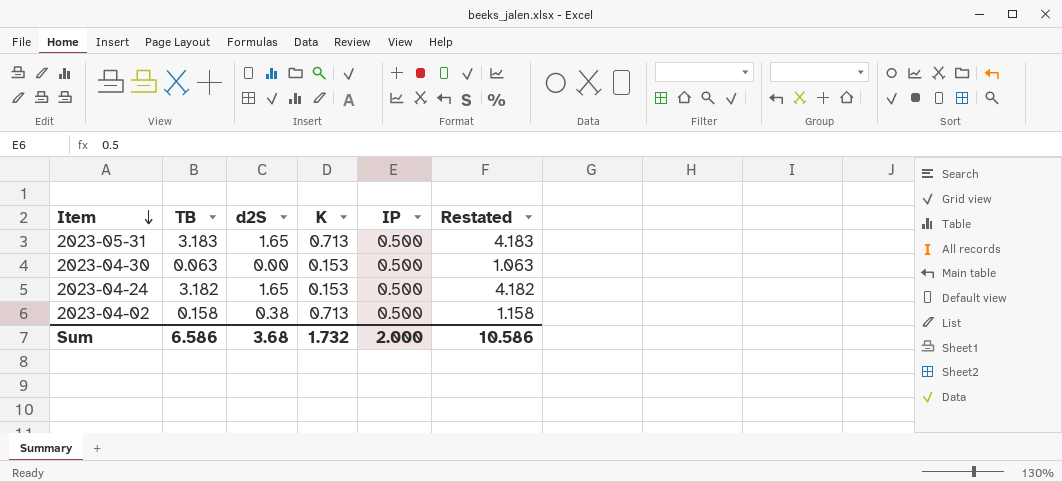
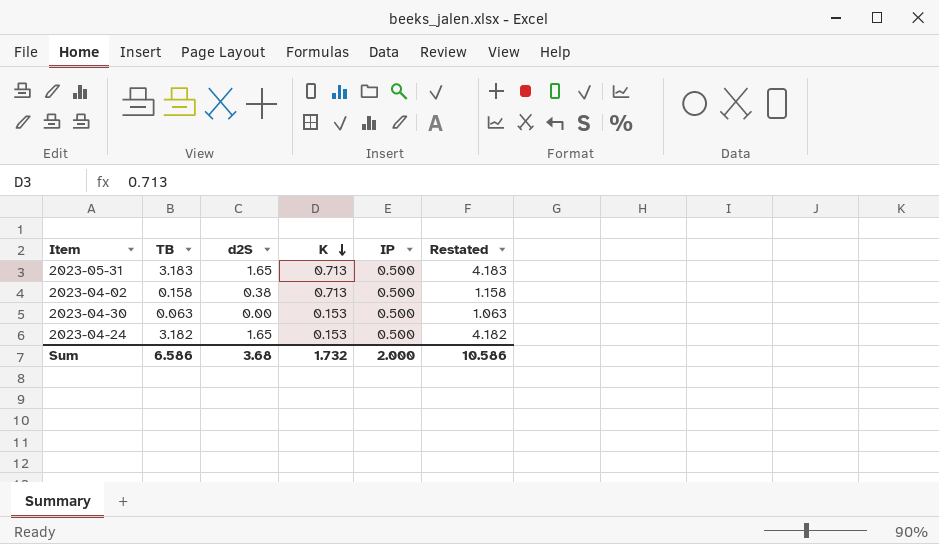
row order: Item descending -> K descending

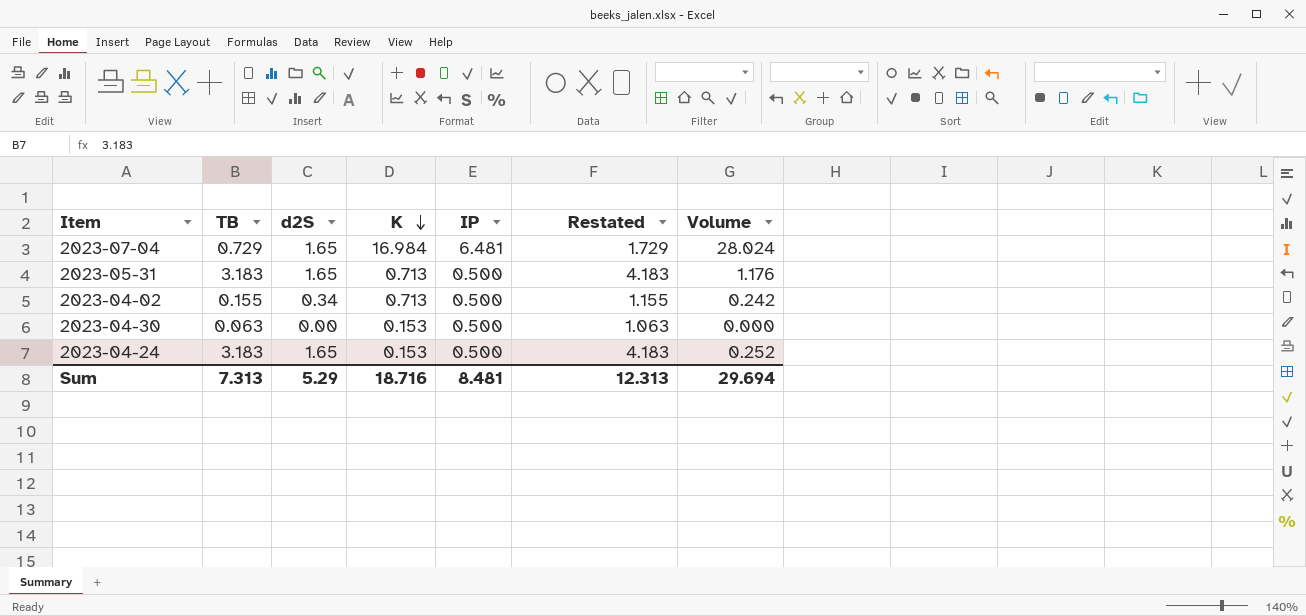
column Volume | formula: none -> [d2S] * [K]
row 2023-07-04: none -> 0.729 | 1.65 | 16.984 | 6.481 | 1.729 | 28.024
2023-04-02 | TB: 0.158 -> 0.155
2023-04-02 | d2S: 0.38 -> 0.34
2023-04-02 | Restated: 1.158 -> 1.155
2023-04-24 | TB: 3.182 -> 3.183
2023-04-24 | Restated: 4.182 -> 4.183
Sum | TB: 6.586 -> 7.313
Sum | d2S: 3.68 -> 5.29
Sum | K: 1.732 -> 18.716
Sum | IP: 2.000 -> 8.481
Sum | Restated: 10.586 -> 12.313

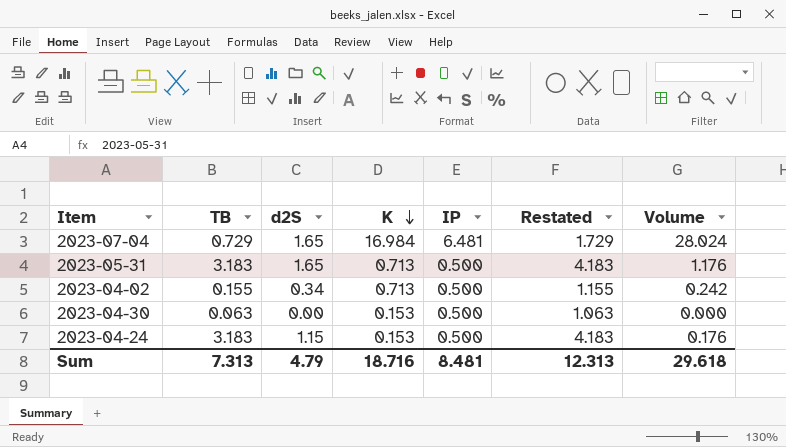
2023-04-24 | d2S: 1.65 -> 1.15
2023-04-24 | Volume: 0.252 -> 0.176
Sum | d2S: 5.29 -> 4.79
Sum | Volume: 29.694 -> 29.618

